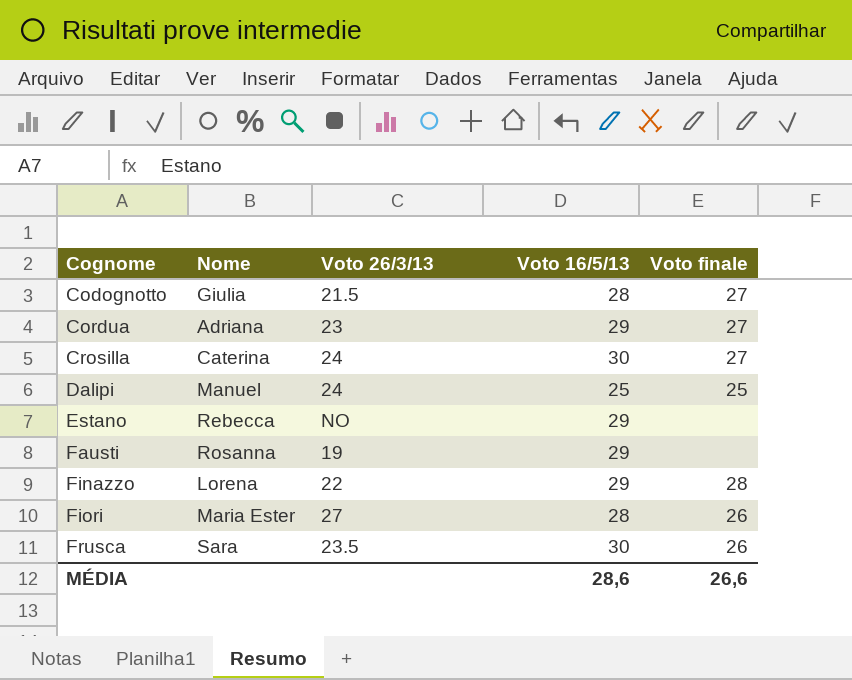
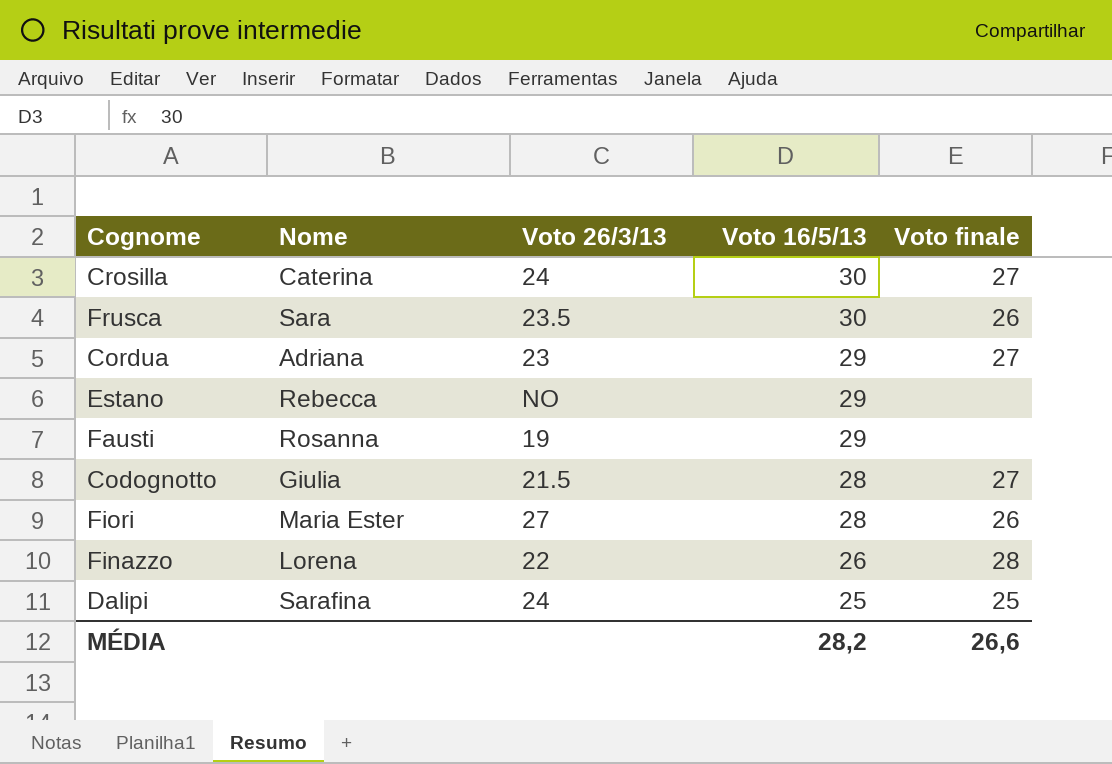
row order: Cognome ascending -> Voto 16/5/13 descending
Finazzo | Voto 16/5/13: 29 -> 26
Dalipi | Nome: Manuel -> Sarafina
MÉDIA | Voto 16/5/13: 28,6 -> 28,2

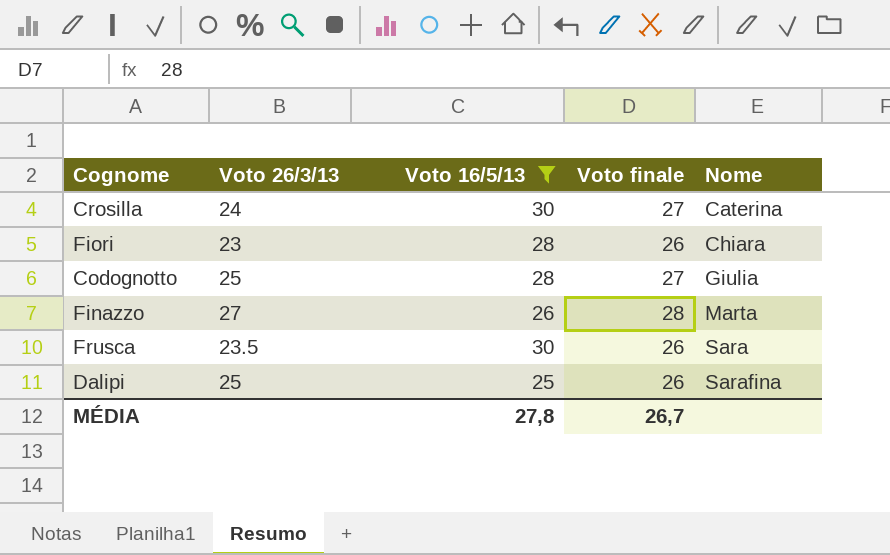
filter: none -> Voto 16/5/13 != 29
row order: Voto 16/5/13 descending -> Nome ascending
column Nome | position: 2 -> 5
Fiori | Voto 26/3/13: 27 -> 23
Fiori | Nome: Maria Ester -> Chiara
Codognotto | Voto 26/3/13: 21.5 -> 25
Finazzo | Voto 26/3/13: 22 -> 27
Finazzo | Nome: Lorena -> Marta
Dalipi | Voto 26/3/13: 24 -> 25
Dalipi | Voto finale: 25 -> 26
MÉDIA | Voto 16/5/13: 28,2 -> 27,8
MÉDIA | Voto finale: 26,6 -> 26,7

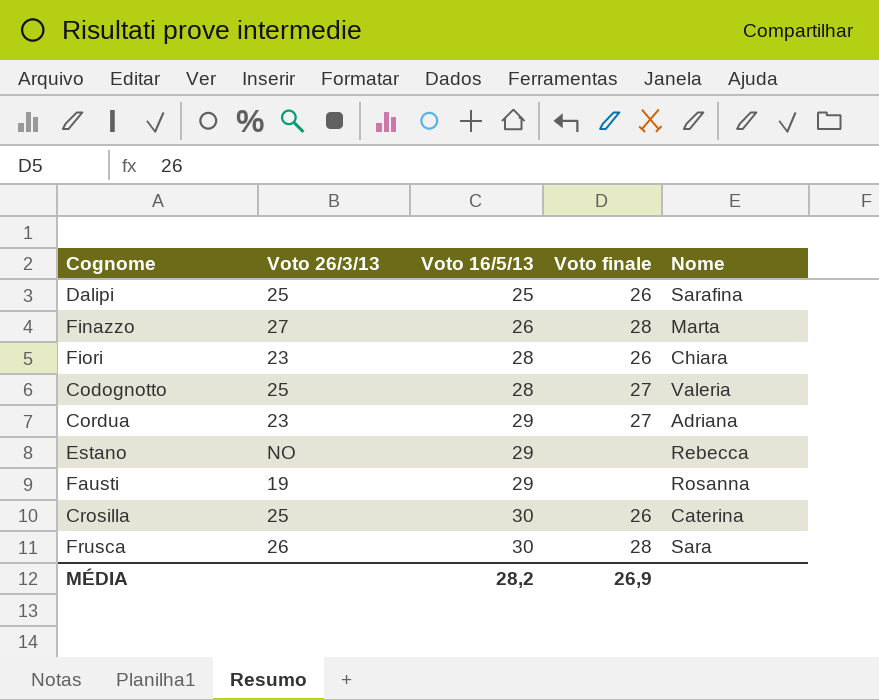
filter: Voto 16/5/13 != 29 -> none
row order: Nome ascending -> Voto 16/5/13 ascending
Codognotto | Nome: Giulia -> Valeria
Crosilla | Voto 26/3/13: 24 -> 25
Crosilla | Voto finale: 27 -> 26
Frusca | Voto 26/3/13: 23.5 -> 26
Frusca | Voto finale: 26 -> 28
MÉDIA | Voto 16/5/13: 27,8 -> 28,2
MÉDIA | Voto finale: 26,7 -> 26,9

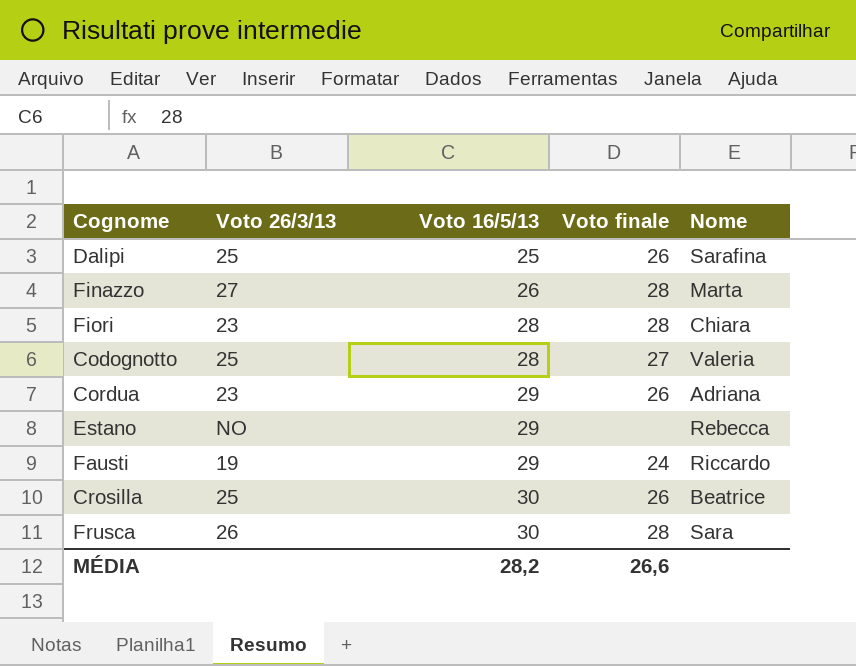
Fiori | Voto finale: 26 -> 28
Cordua | Voto finale: 27 -> 26
Fausti | Voto finale: none -> 24
Fausti | Nome: Rosanna -> Riccardo
Crosilla | Nome: Caterina -> Beatrice
MÉDIA | Voto finale: 26,9 -> 26,6

